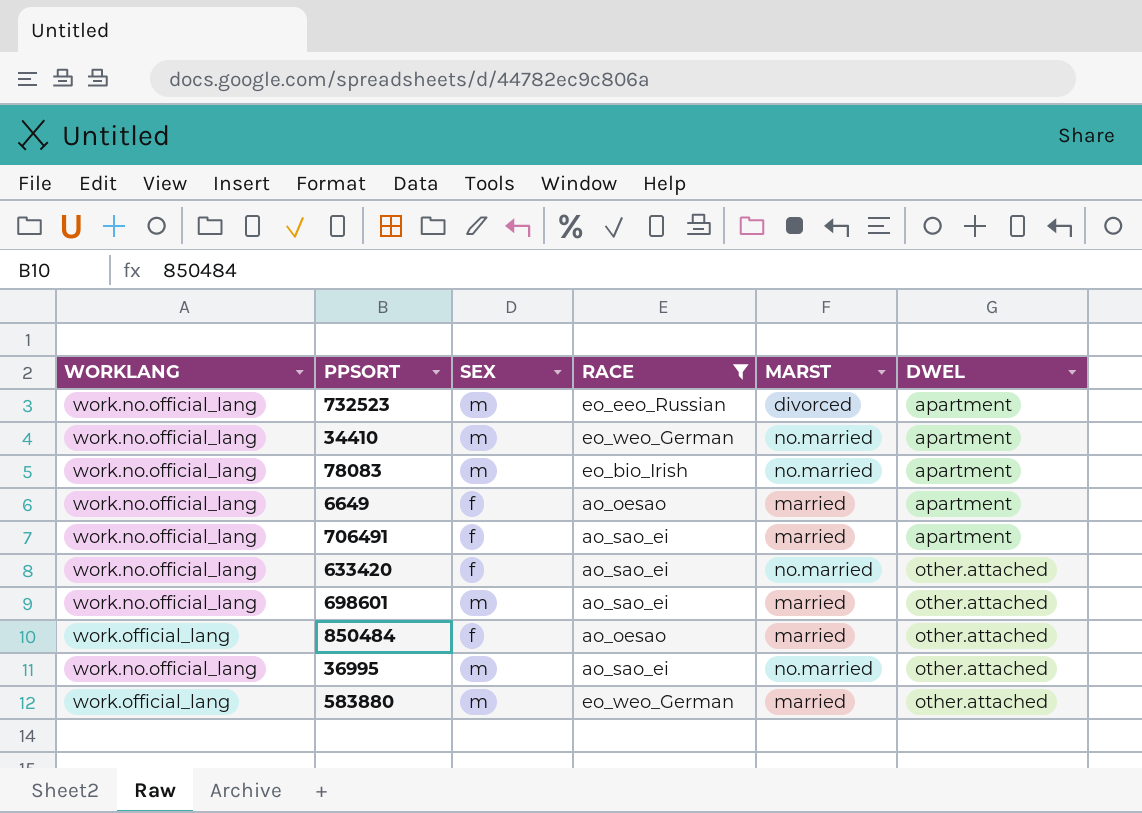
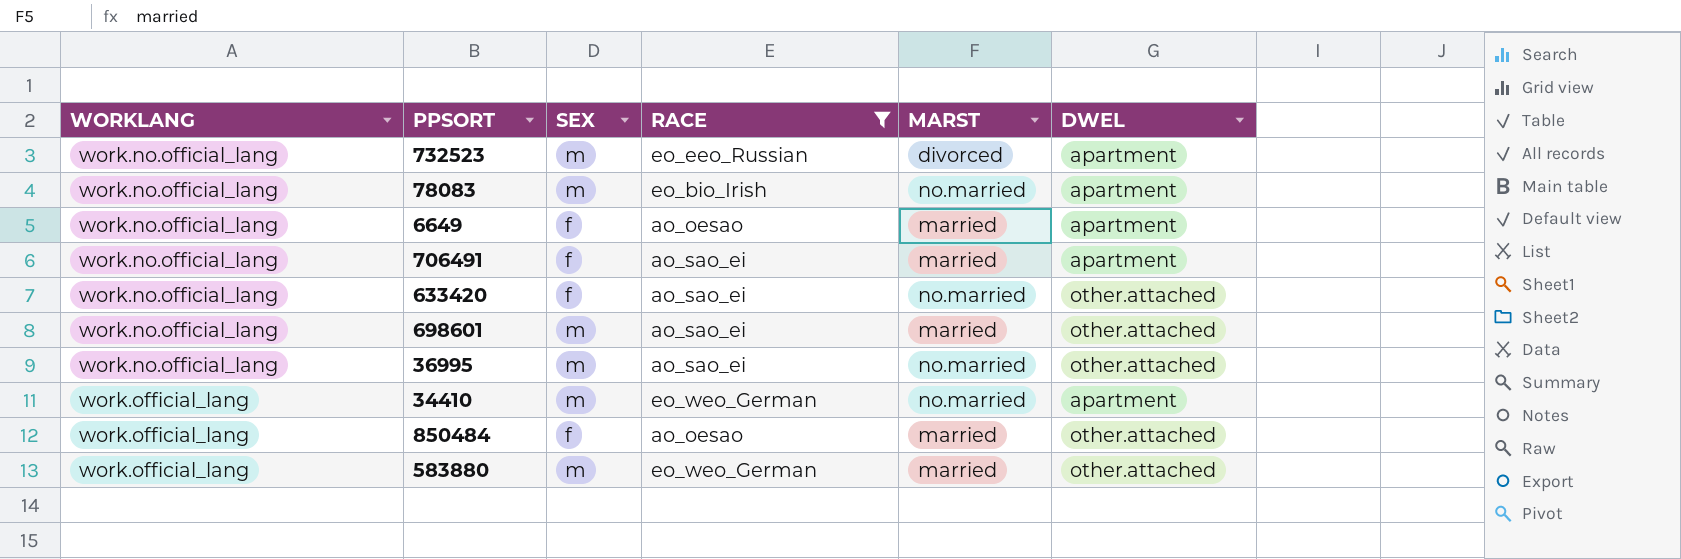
row order: DWEL ascending -> WORKLANG ascending
34410 | WORKLANG: work.no.official_lang -> work.official_lang

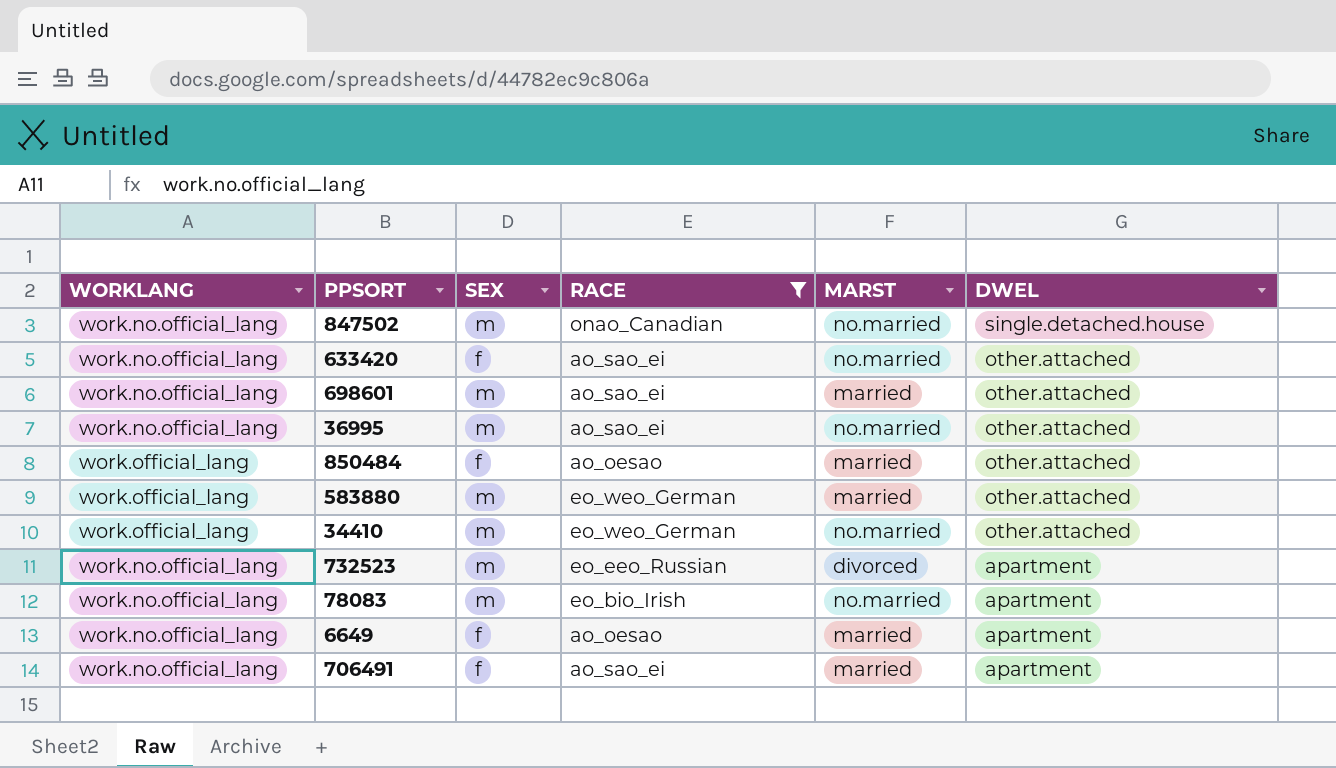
row order: WORKLANG ascending -> DWEL descending
row 847502: none -> work.no.official_lang | m | onao_Canadian | no.married | single.detached.house
34410 | DWEL: apartment -> other.attached

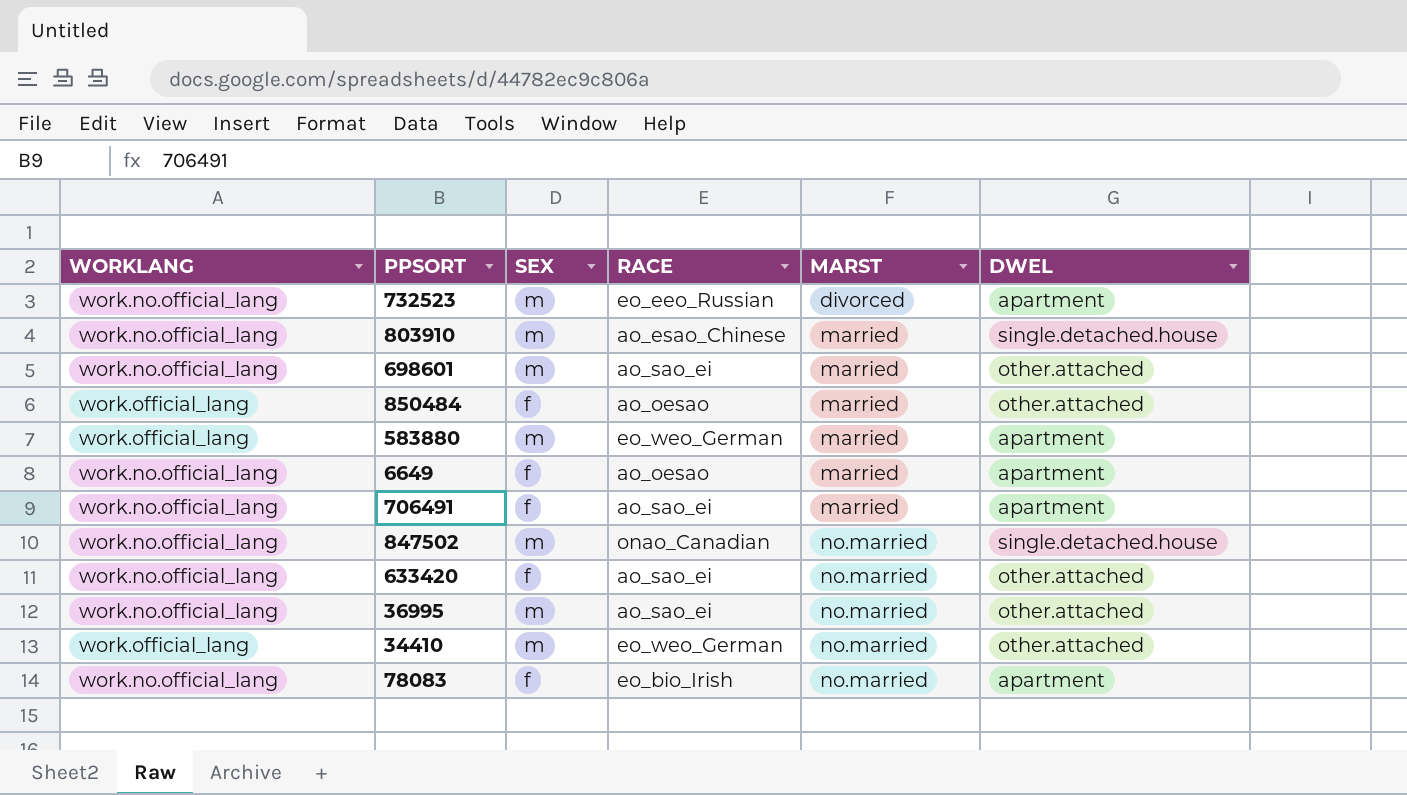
filter: RACE != ao_esao_Chinese -> none
row order: DWEL descending -> MARST ascending
583880 | DWEL: other.attached -> apartment
78083 | SEX: m -> f

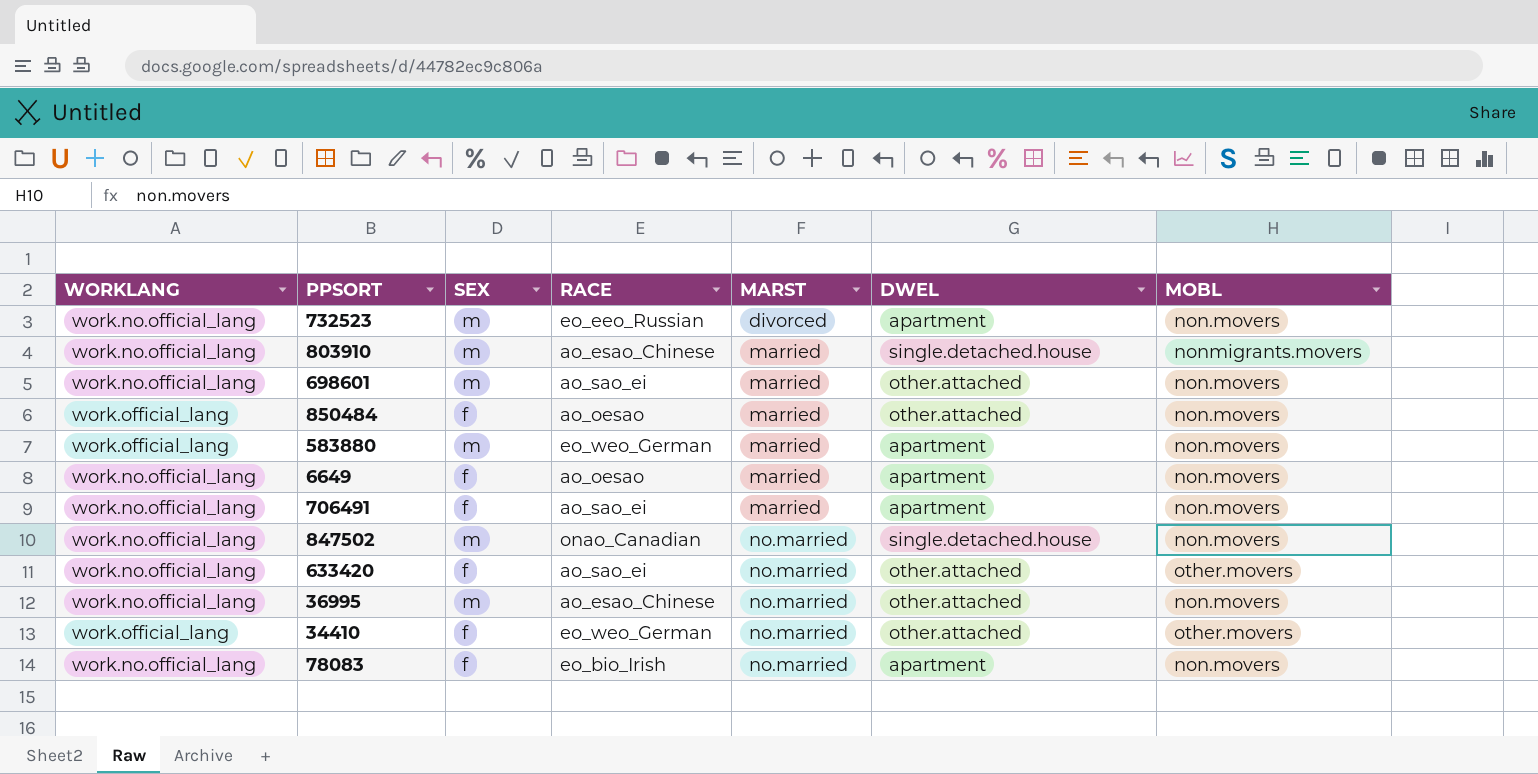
column MOBL | position: none -> 7
36995 | RACE: ao_sao_ei -> ao_esao_Chinese
34410 | SEX: m -> f

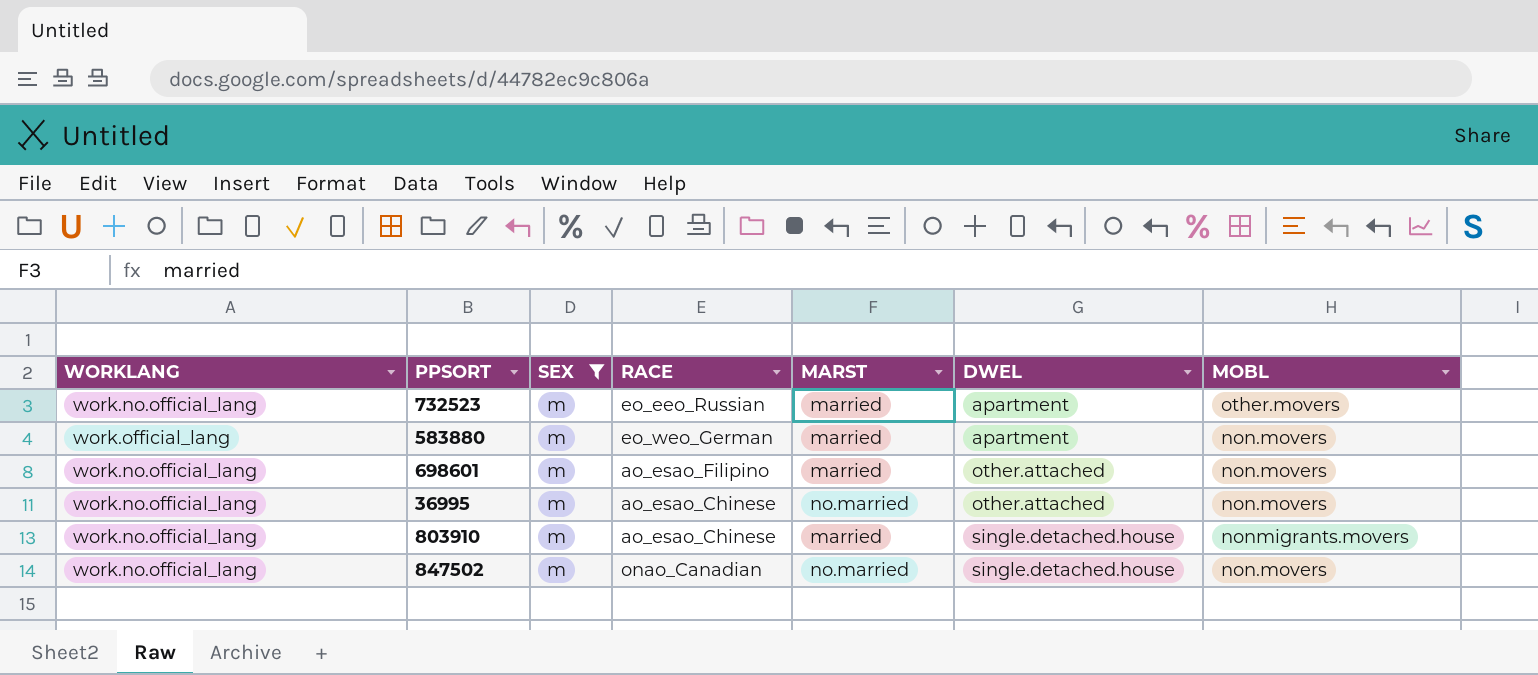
filter: none -> SEX = m
row order: MARST ascending -> DWEL ascending
732523 | MARST: divorced -> married
732523 | MOBL: non.movers -> other.movers
698601 | RACE: ao_sao_ei -> ao_esao_Filipino

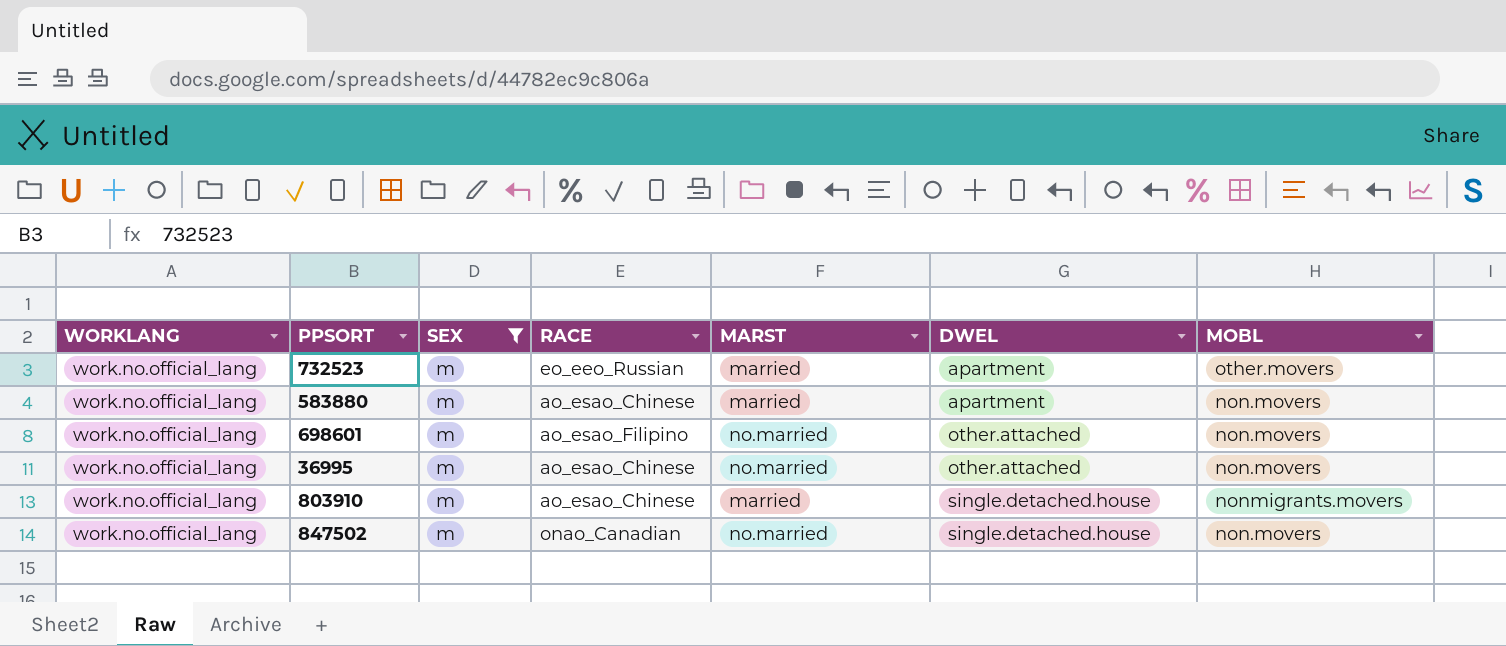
583880 | WORKLANG: work.official_lang -> work.no.official_lang
583880 | RACE: eo_weo_German -> ao_esao_Chinese
698601 | MARST: married -> no.married

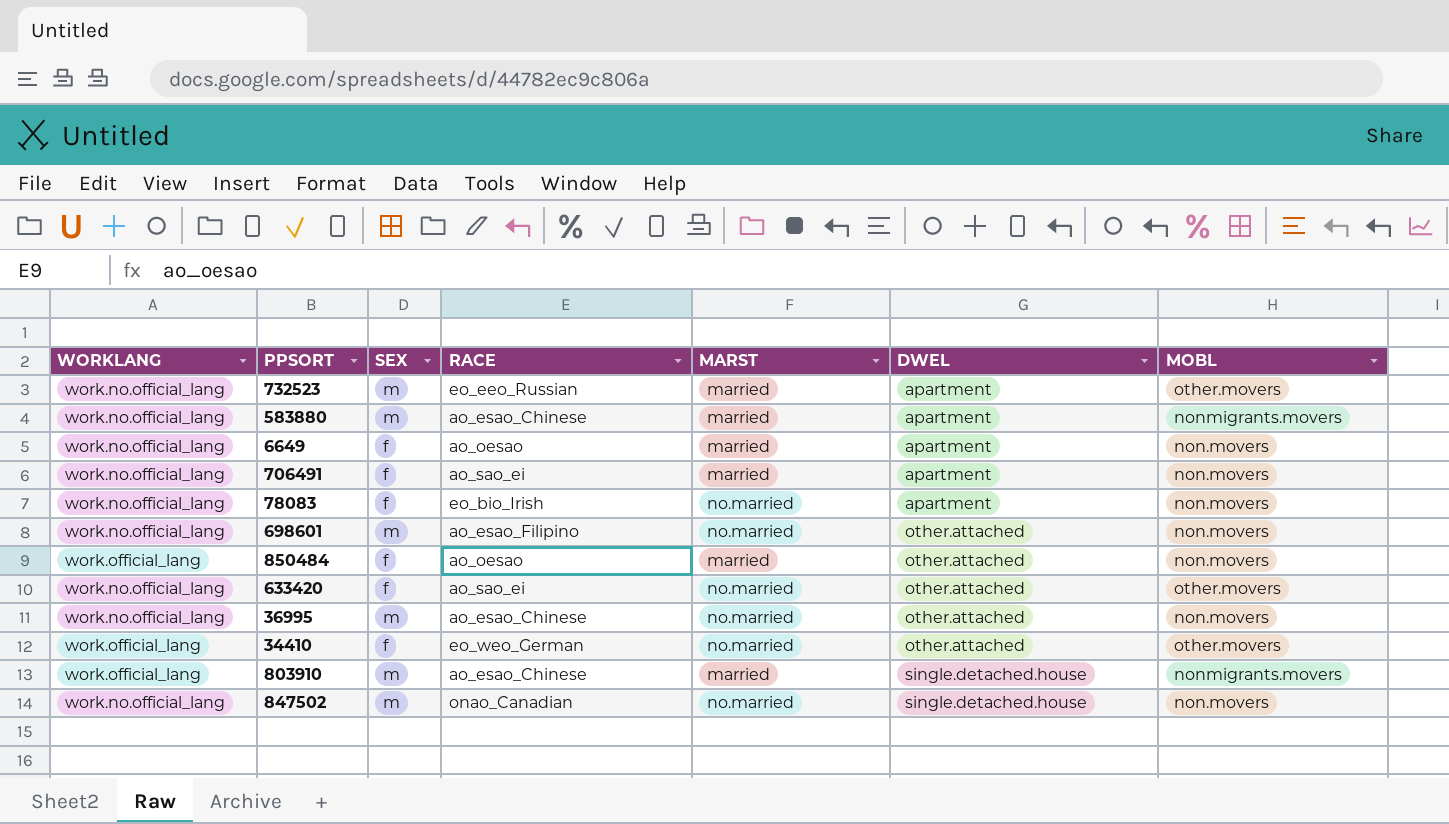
filter: SEX = m -> none
583880 | MOBL: non.movers -> nonmigrants.movers
803910 | WORKLANG: work.no.official_lang -> work.official_lang

